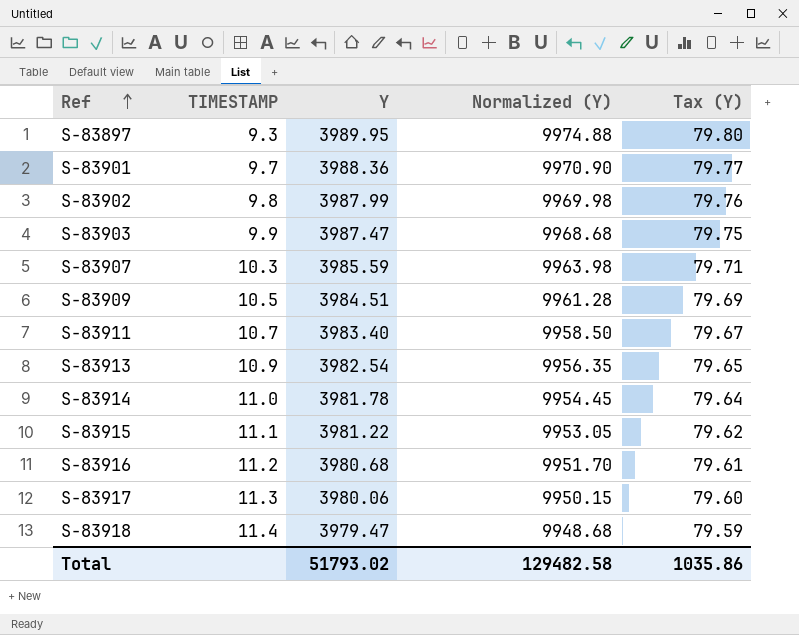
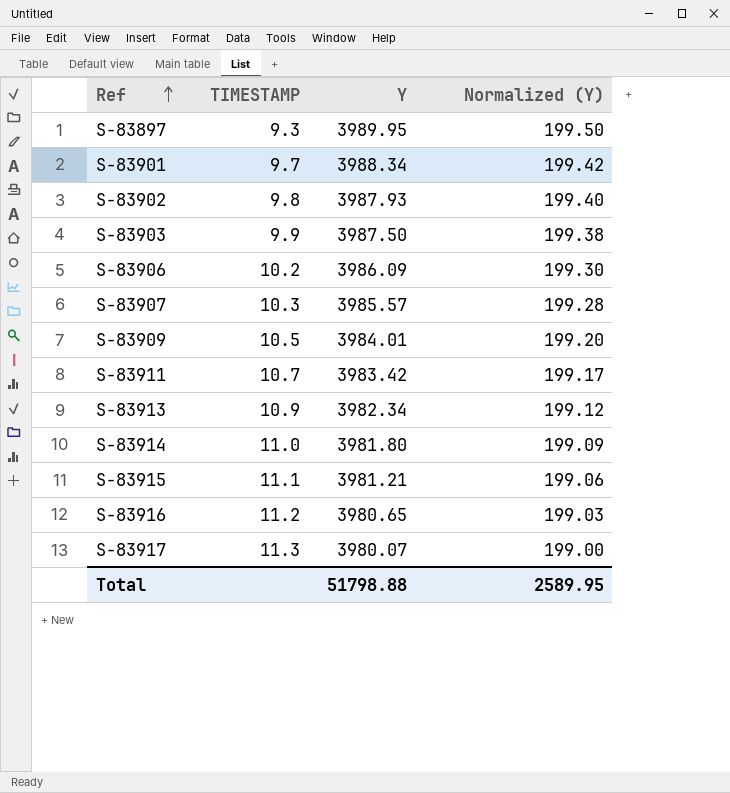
column Tax (Y) | formula: [Y] * 0.02 -> none
column Normalized (Y) | formula: [Y] * 2.5 -> [Y] * 0.05
row S-83918: 11.4 | 3979.47 | 9948.68 | 79.59 -> none
S-83901 | Y: 3988.36 -> 3988.34
S-83902 | Y: 3987.99 -> 3987.93
S-83903 | Y: 3987.47 -> 3987.50
row S-83906: none -> 10.2 | 3986.09 | 199.30
S-83907 | Y: 3985.59 -> 3985.57
S-83909 | Y: 3984.51 -> 3984.01
S-83911 | Y: 3983.40 -> 3983.42
S-83913 | Y: 3982.54 -> 3982.34
S-83914 | Y: 3981.78 -> 3981.80
S-83915 | Y: 3981.22 -> 3981.21
S-83916 | Y: 3980.68 -> 3980.65
S-83917 | Y: 3980.06 -> 3980.07
Total | Y: 51793.02 -> 51798.88
Total | Normalized (Y): 129482.58 -> 2589.95

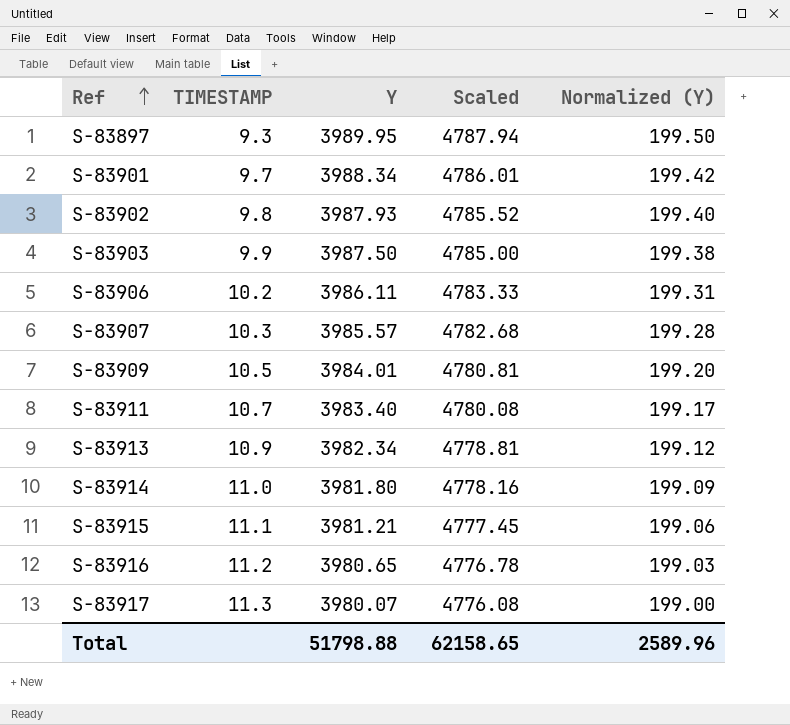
column Scaled | formula: none -> [Y] * 1.2
S-83906 | Y: 3986.09 -> 3986.11
S-83906 | Normalized (Y): 199.30 -> 199.31
S-83911 | Y: 3983.42 -> 3983.40
Total | Normalized (Y): 2589.95 -> 2589.96

